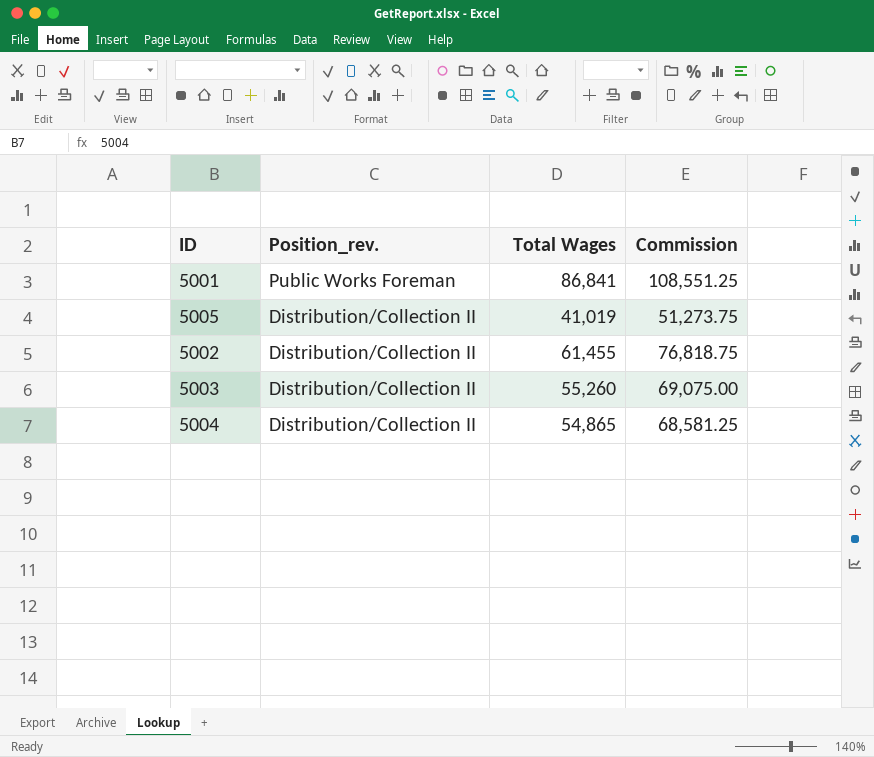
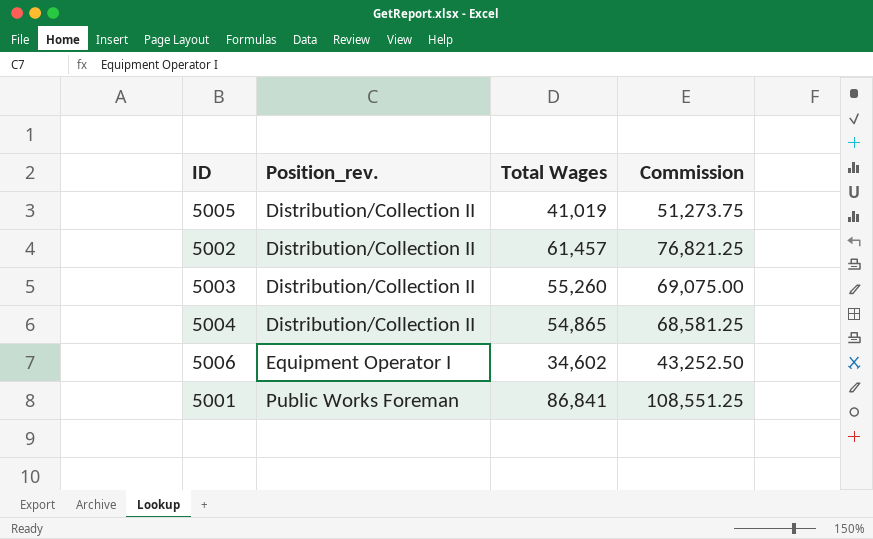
row order: Position_rev. descending -> Position_rev. ascending
5002 | Total Wages: 61,455 -> 61,457
5002 | Commission: 76,818.75 -> 76,821.25
row 5006: none -> Equipment Operator I | 34,602 | 43,252.50

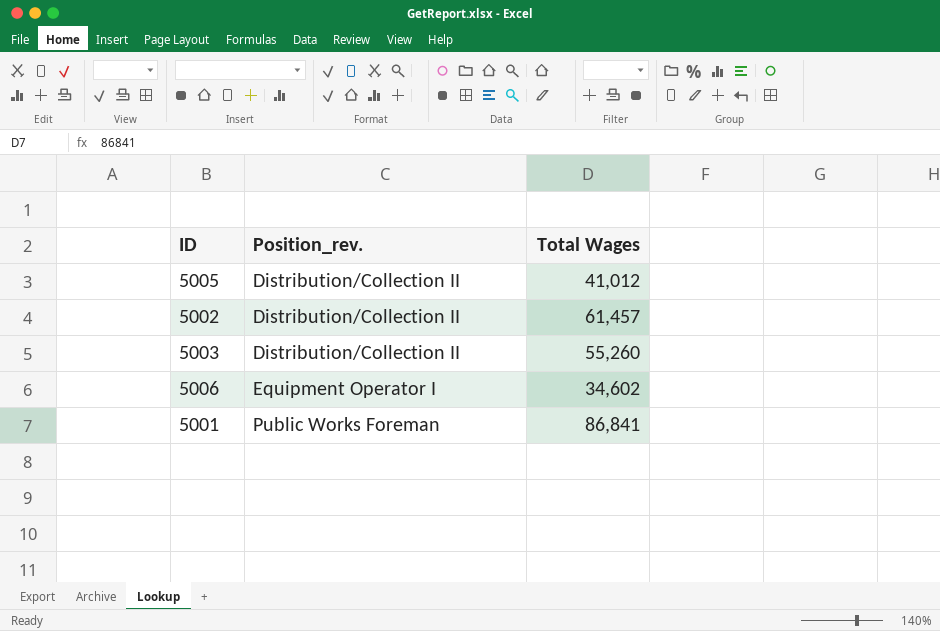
column Commission | formula: [Total Wages] * 1.25 -> none
row 5004: Distribution/Collection II | 54,865 | 68,581.25 -> none
5005 | Total Wages: 41,019 -> 41,012

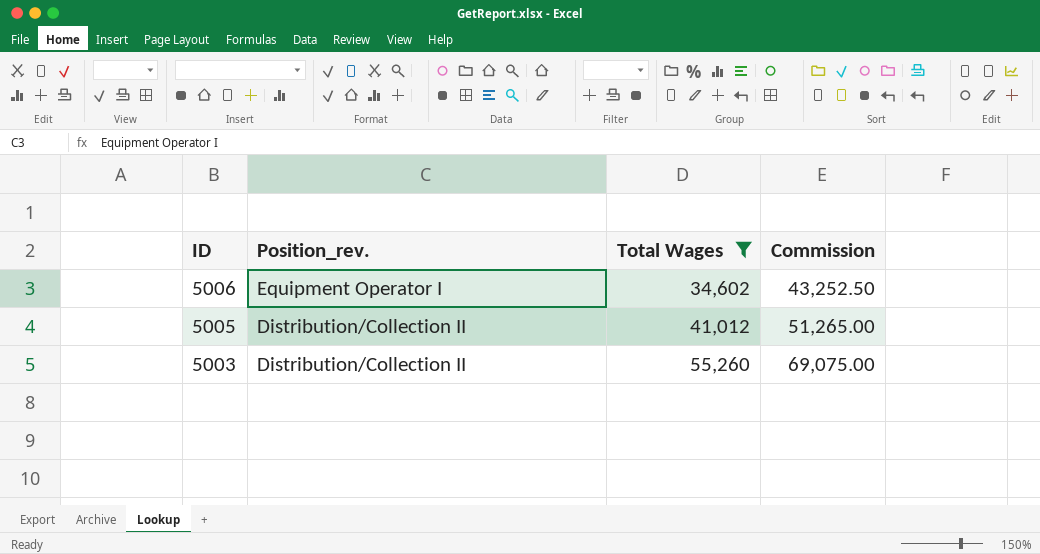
filter: none -> Total Wages <= 55,260
row order: Position_rev. ascending -> ID descending
column Commission | formula: none -> [Total Wages] * 1.25

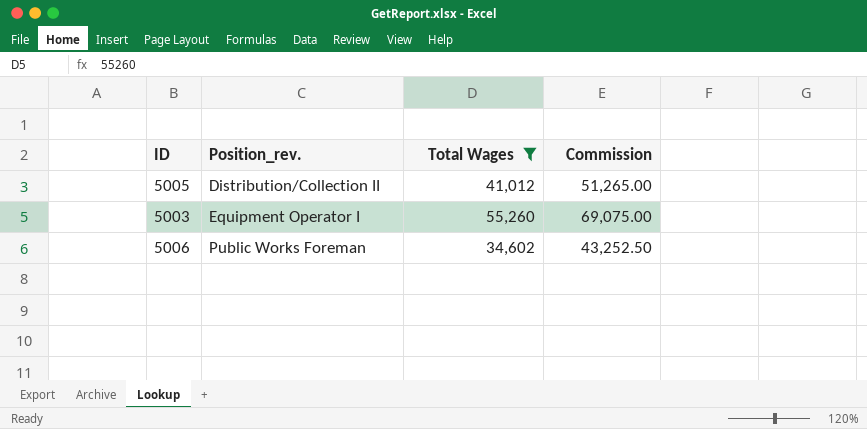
row order: ID descending -> Position_rev. ascending
5003 | Position_rev.: Distribution/Collection II -> Equipment Operator I
5006 | Position_rev.: Equipment Operator I -> Public Works Foreman

